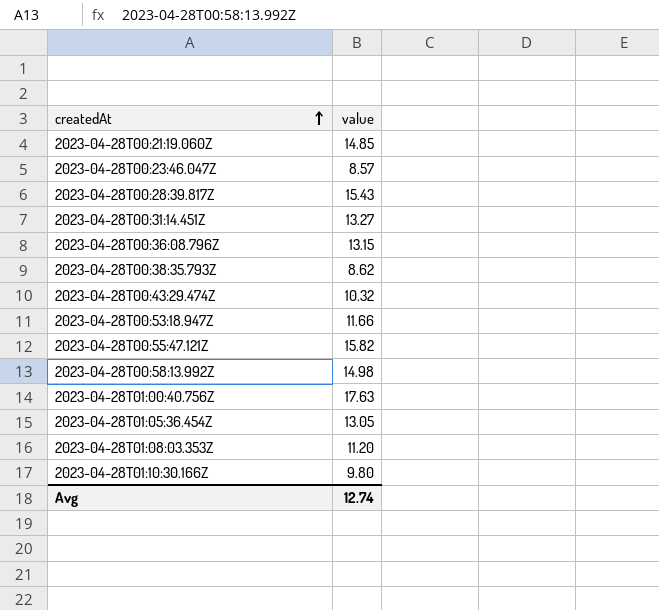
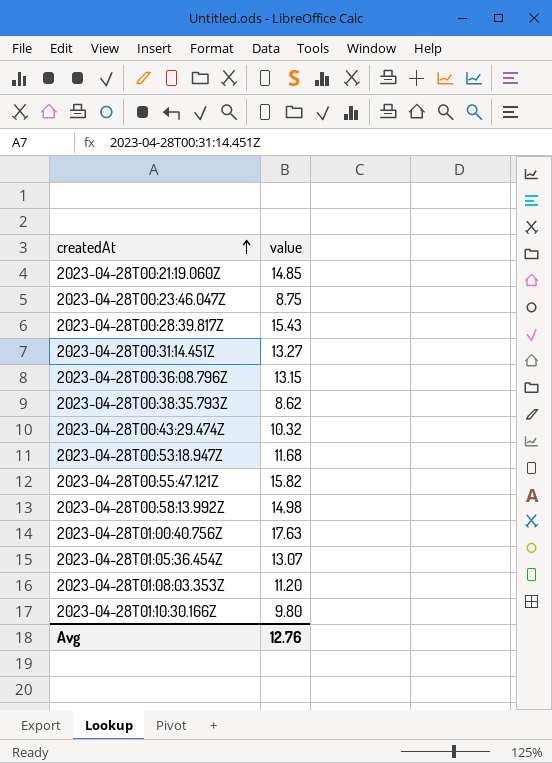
2023-04-28T00:23:46.047Z | value: 8.57 -> 8.75
2023-04-28T00:53:18.947Z | value: 11.66 -> 11.68
2023-04-28T01:05:36.454Z | value: 13.05 -> 13.07
Avg | value: 12.74 -> 12.76

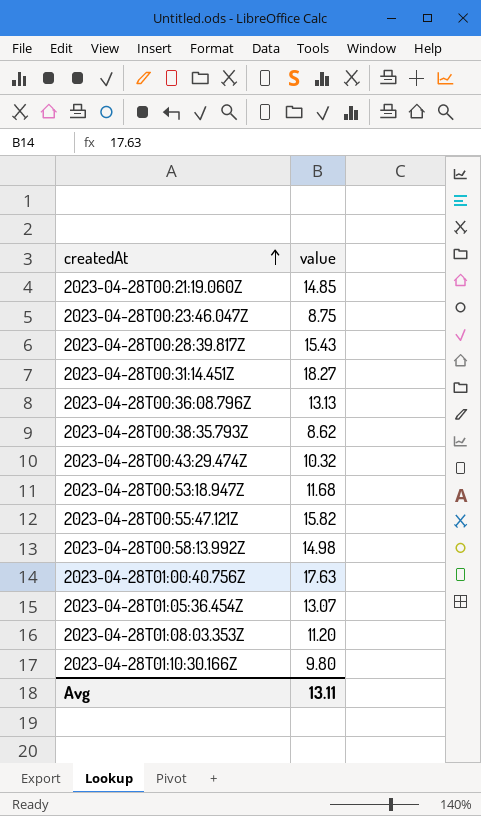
2023-04-28T00:31:14.451Z | value: 13.27 -> 18.27
2023-04-28T00:36:08.796Z | value: 13.15 -> 13.13
Avg | value: 12.76 -> 13.11

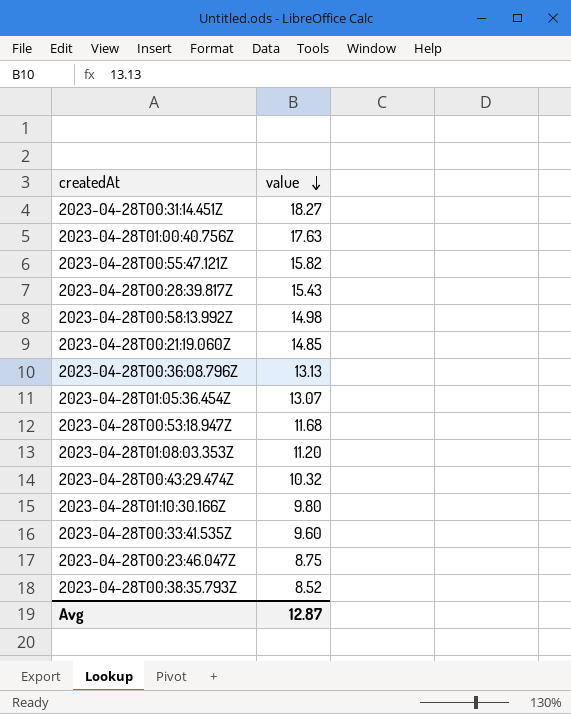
row order: createdAt ascending -> value descending
row 2023-04-28T00:33:41.535Z: none -> 9.60
2023-04-28T00:38:35.793Z | value: 8.62 -> 8.52
Avg | value: 13.11 -> 12.87

